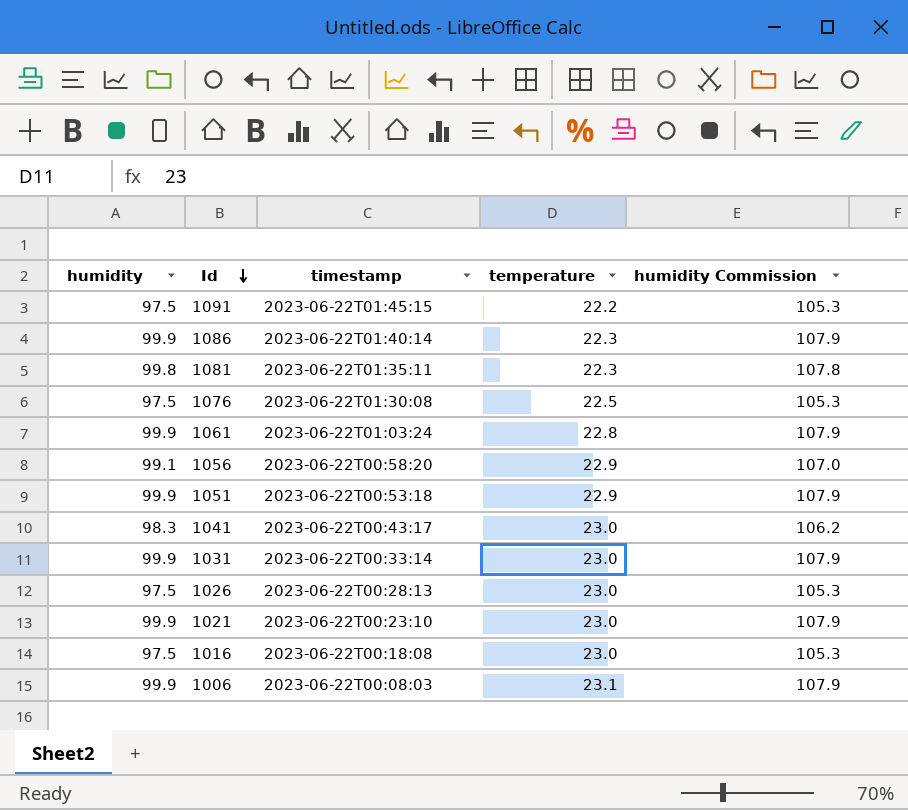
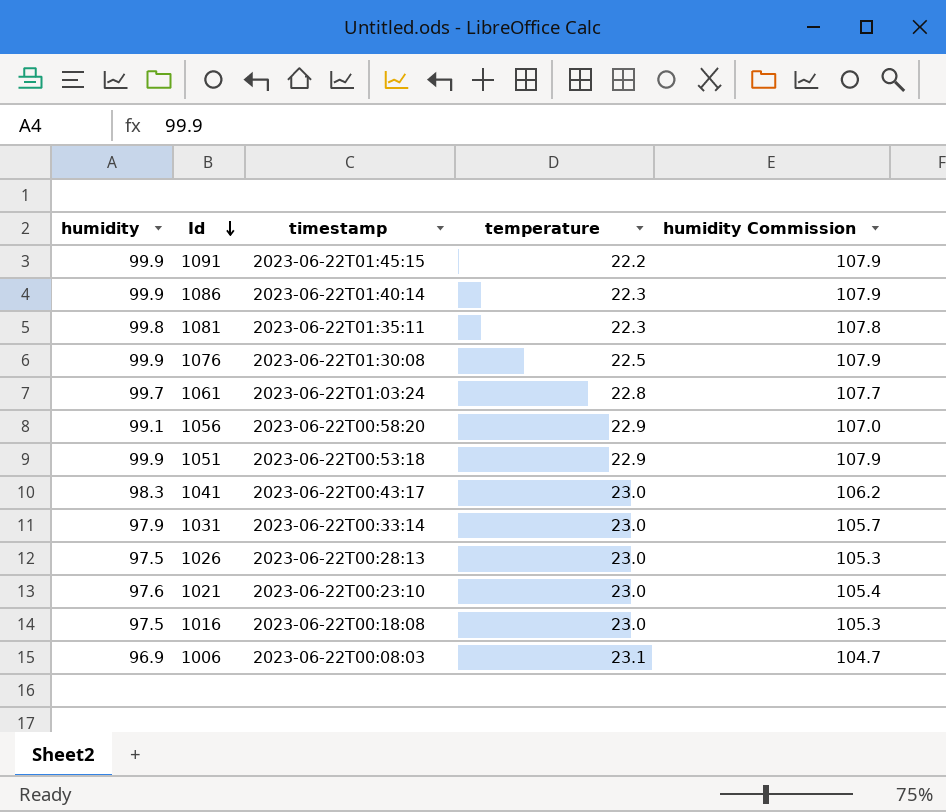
1091 | humidity: 97.5 -> 99.9
1091 | humidity Commission: 105.3 -> 107.9
1076 | humidity: 97.5 -> 99.9
1076 | humidity Commission: 105.3 -> 107.9
1061 | humidity: 99.9 -> 99.7
1061 | humidity Commission: 107.9 -> 107.7
1031 | humidity: 99.9 -> 97.9
1031 | humidity Commission: 107.9 -> 105.7
1021 | humidity: 99.9 -> 97.6
1021 | humidity Commission: 107.9 -> 105.4
1006 | humidity: 99.9 -> 96.9
1006 | humidity Commission: 107.9 -> 104.7

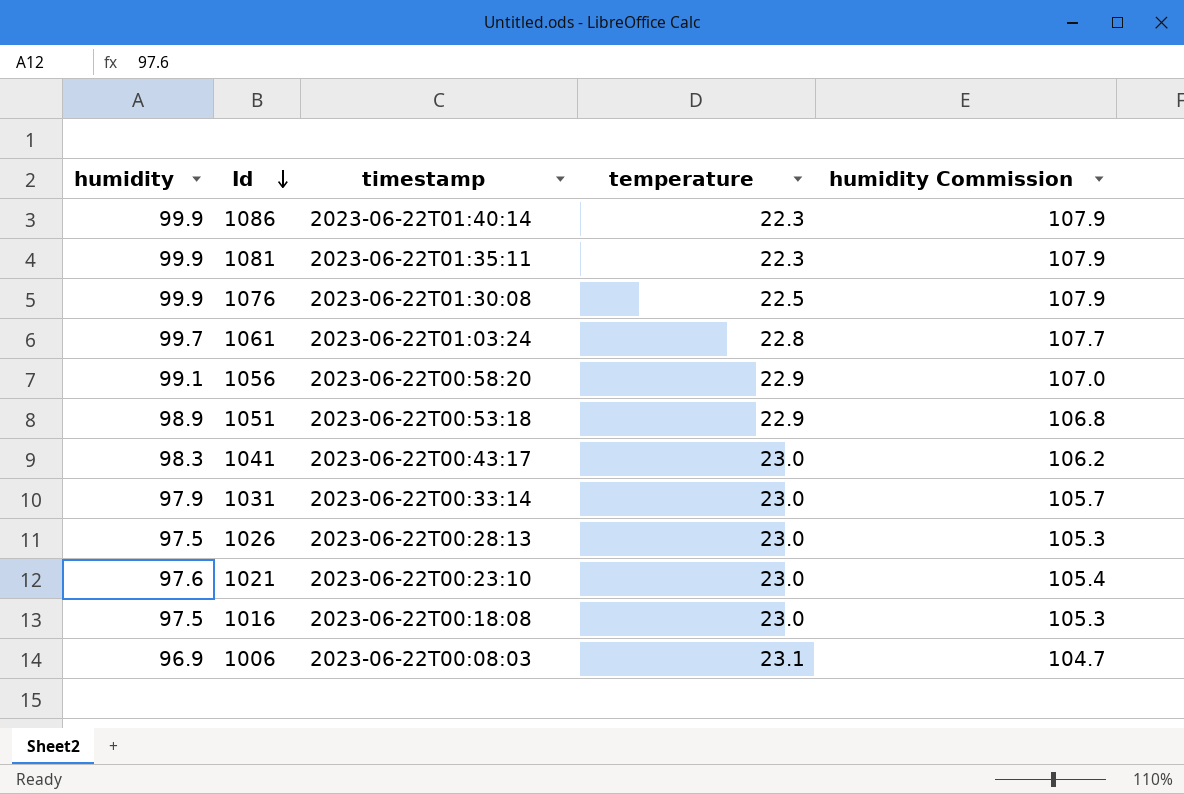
row 1091: 99.9 | 2023-06-22T01:45:15 | 22.2 | 107.9 -> none
1081 | humidity: 99.8 -> 99.9
1081 | humidity Commission: 107.8 -> 107.9
1051 | humidity: 99.9 -> 98.9
1051 | humidity Commission: 107.9 -> 106.8

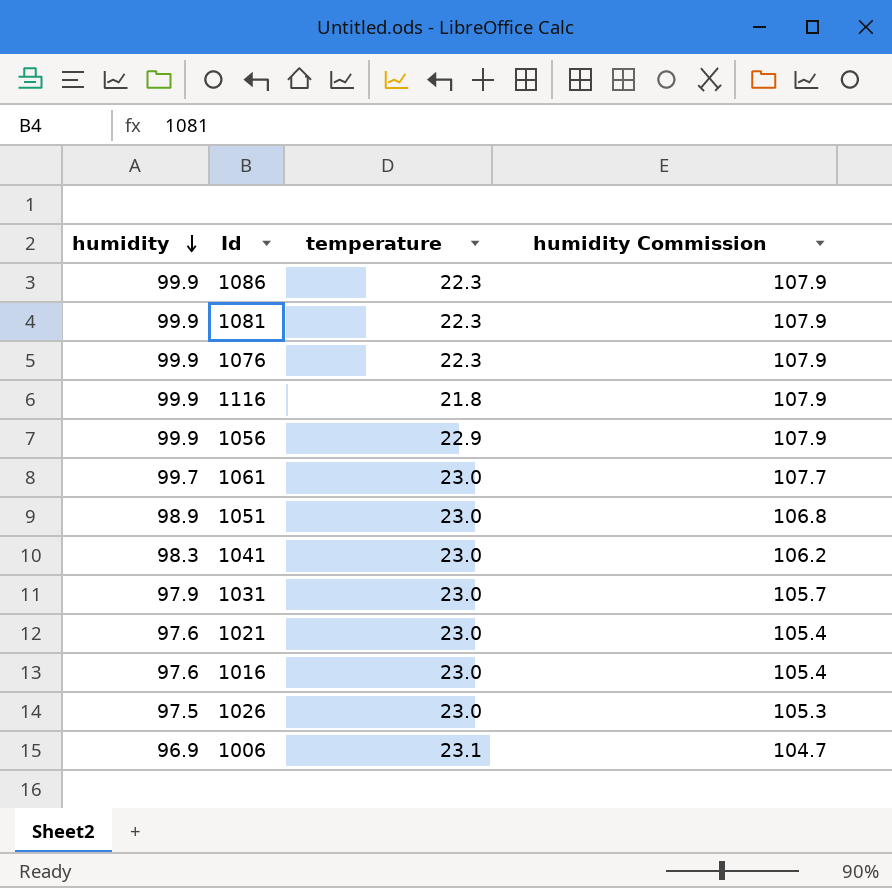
row order: Id descending -> humidity descending
column timestamp | position: 3 -> none
1076 | temperature: 22.5 -> 22.3
row 1116: none -> 99.9 | 21.8 | 107.9
1056 | humidity: 99.1 -> 99.9
1056 | humidity Commission: 107.0 -> 107.9
1061 | temperature: 22.8 -> 23.0
1051 | temperature: 22.9 -> 23.0
1016 | humidity: 97.5 -> 97.6
1016 | humidity Commission: 105.3 -> 105.4

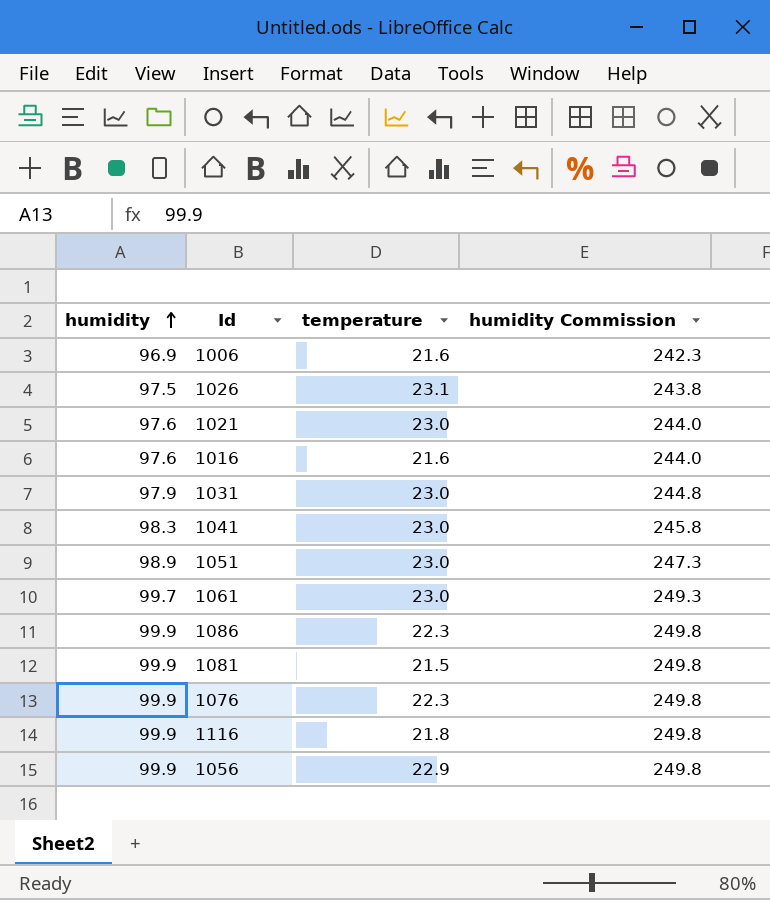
row order: humidity descending -> humidity ascending
column humidity Commission | formula: [humidity] * 1.08 -> [humidity] * 2.5
1006 | temperature: 23.1 -> 21.6
1026 | temperature: 23.0 -> 23.1
1016 | temperature: 23.0 -> 21.6
1081 | temperature: 22.3 -> 21.5

